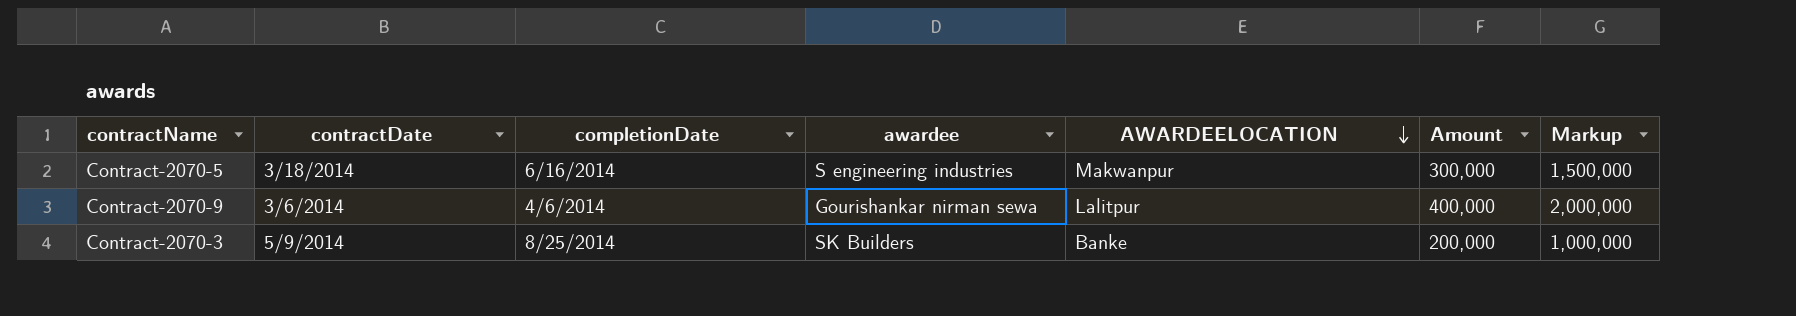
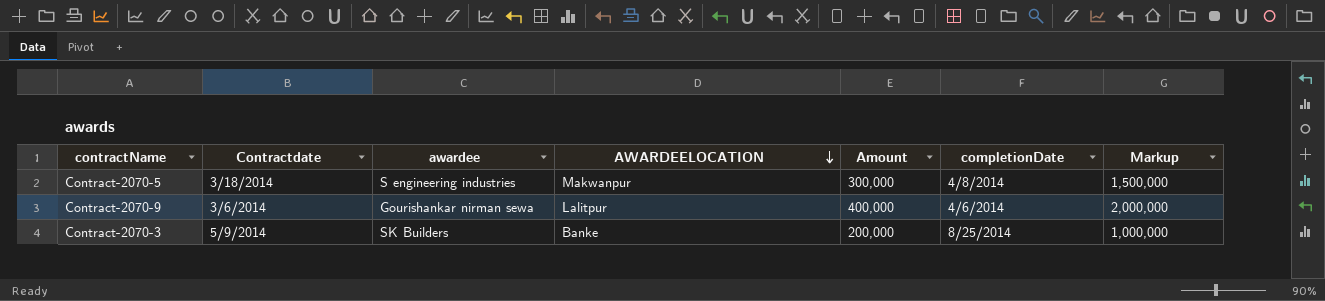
column name: contractDate -> Contractdate
column completionDate | position: 3 -> 6
Contract-2070-5 | completionDate: 6/16/2014 -> 4/8/2014

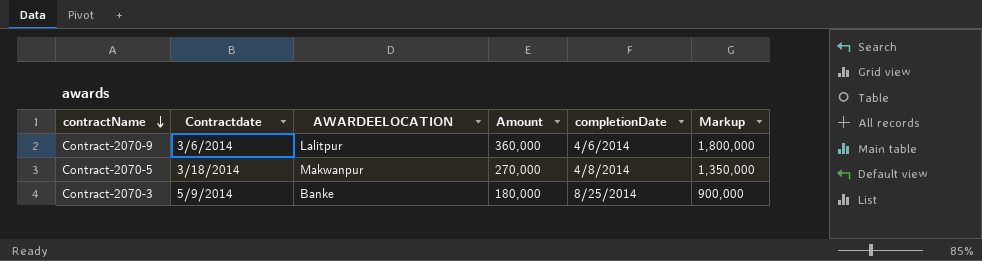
row order: AWARDEELOCATION descending -> contractName descending
column awardee | position: 3 -> none
Contract-2070-9 | Amount: 400,000 -> 360,000
Contract-2070-9 | Markup: 2,000,000 -> 1,800,000
Contract-2070-5 | Amount: 300,000 -> 270,000
Contract-2070-5 | Markup: 1,500,000 -> 1,350,000
Contract-2070-3 | Amount: 200,000 -> 180,000
Contract-2070-3 | Markup: 1,000,000 -> 900,000

